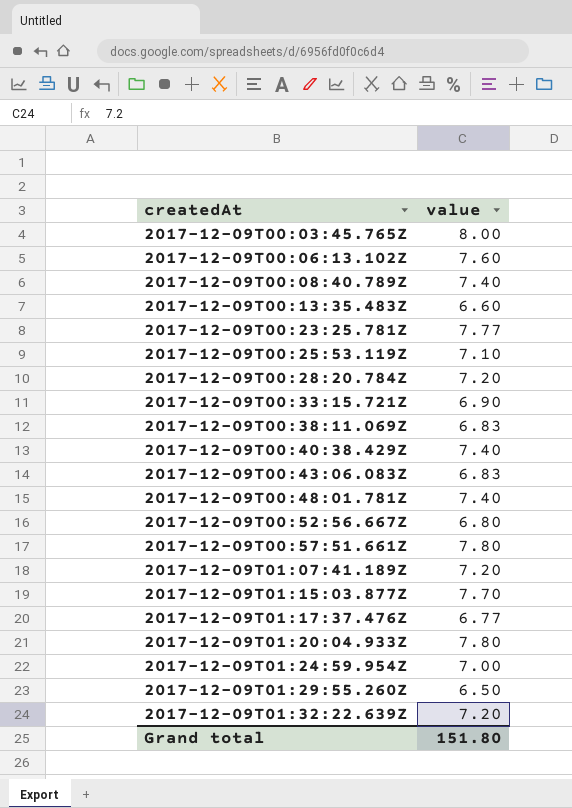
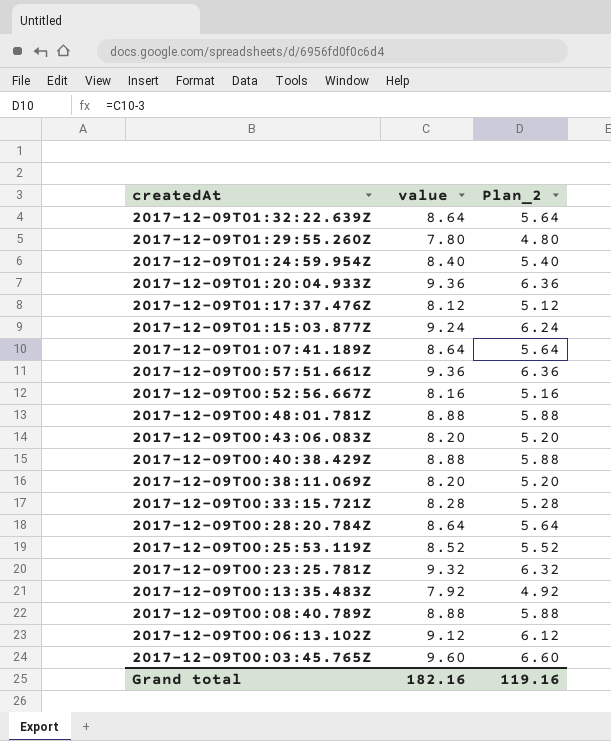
row order: createdAt ascending -> createdAt descending
column Plan_2 | formula: none -> [value] - 3
2017-12-09T01:32:22.639Z | value: 7.20 -> 8.64
2017-12-09T01:29:55.260Z | value: 6.50 -> 7.80
2017-12-09T01:24:59.954Z | value: 7.00 -> 8.40
2017-12-09T01:20:04.933Z | value: 7.80 -> 9.36
2017-12-09T01:17:37.476Z | value: 6.77 -> 8.12
2017-12-09T01:15:03.877Z | value: 7.70 -> 9.24
2017-12-09T01:07:41.189Z | value: 7.20 -> 8.64
2017-12-09T00:57:51.661Z | value: 7.80 -> 9.36
2017-12-09T00:52:56.667Z | value: 6.80 -> 8.16
2017-12-09T00:48:01.781Z | value: 7.40 -> 8.88
2017-12-09T00:43:06.083Z | value: 6.83 -> 8.20
2017-12-09T00:40:38.429Z | value: 7.40 -> 8.88
2017-12-09T00:38:11.069Z | value: 6.83 -> 8.20
2017-12-09T00:33:15.721Z | value: 6.90 -> 8.28
2017-12-09T00:28:20.784Z | value: 7.20 -> 8.64
2017-12-09T00:25:53.119Z | value: 7.10 -> 8.52
2017-12-09T00:23:25.781Z | value: 7.77 -> 9.32
2017-12-09T00:13:35.483Z | value: 6.60 -> 7.92
2017-12-09T00:08:40.789Z | value: 7.40 -> 8.88
2017-12-09T00:06:13.102Z | value: 7.60 -> 9.12
2017-12-09T00:03:45.765Z | value: 8.00 -> 9.60
Grand total | value: 151.80 -> 182.16

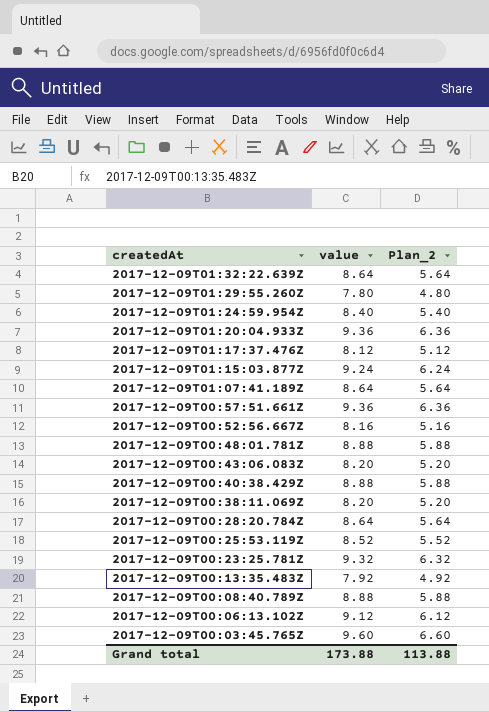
row 2017-12-09T00:33:15.721Z: 8.28 | 5.28 -> none
Grand total | value: 182.16 -> 173.88
Grand total | Plan_2: 119.16 -> 113.88

